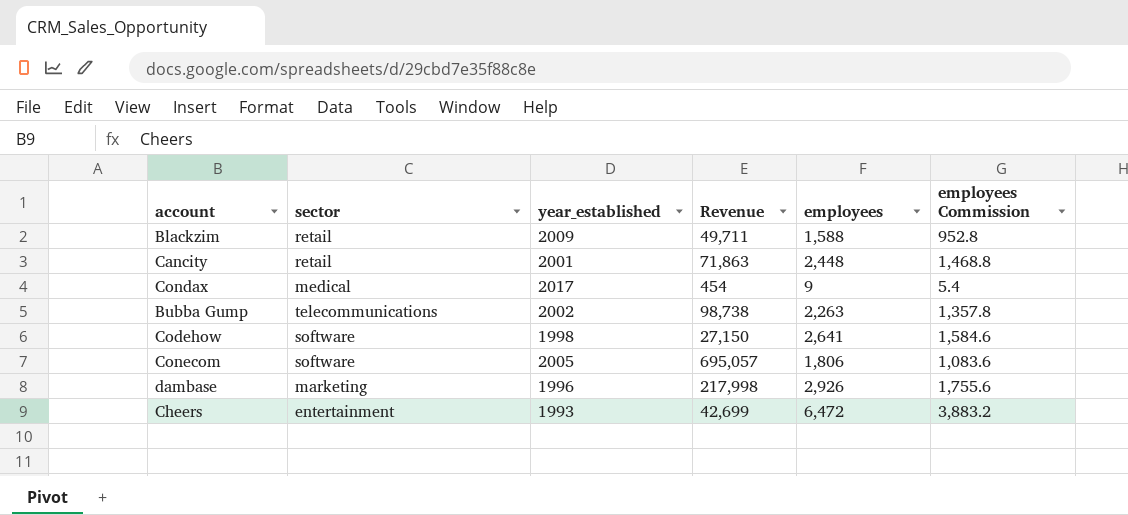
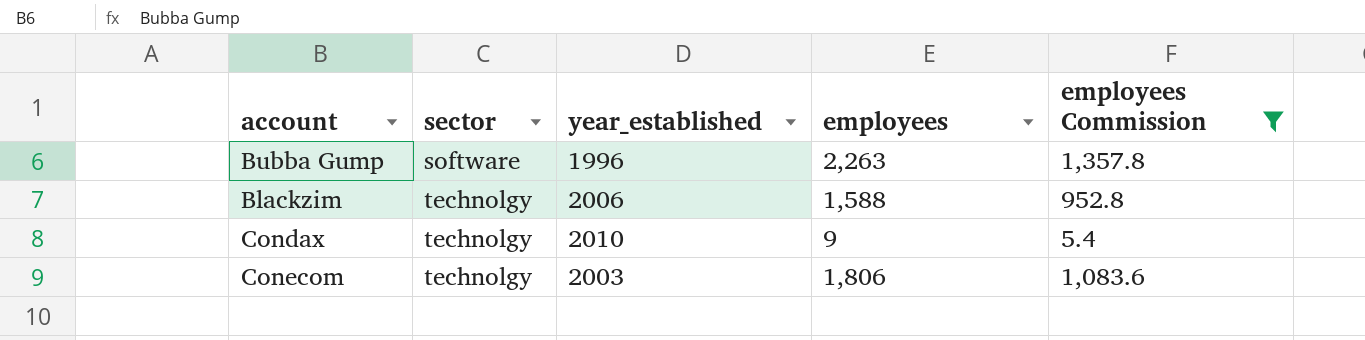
filter: none -> employees Commission <= 1,357.8
row order: none -> sector ascending
column Revenue | position: 4 -> none
Bubba Gump | sector: telecommunications -> software
Bubba Gump | year_established: 2002 -> 1996
Blackzim | sector: retail -> technolgy
Blackzim | year_established: 2009 -> 2006
Condax | sector: medical -> technolgy
Condax | year_established: 2017 -> 2010
Conecom | sector: software -> technolgy
Conecom | year_established: 2005 -> 2003

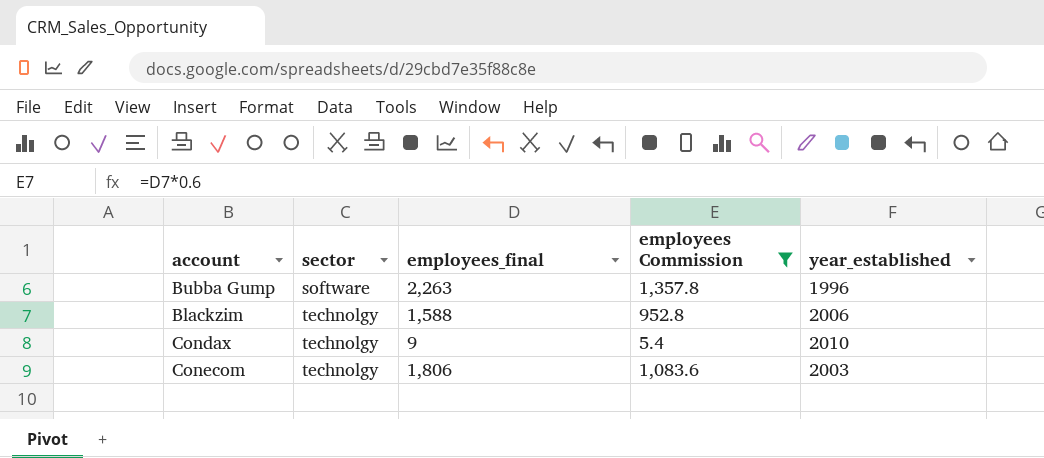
column name: employees -> employees_final
column year_established | position: 3 -> 5

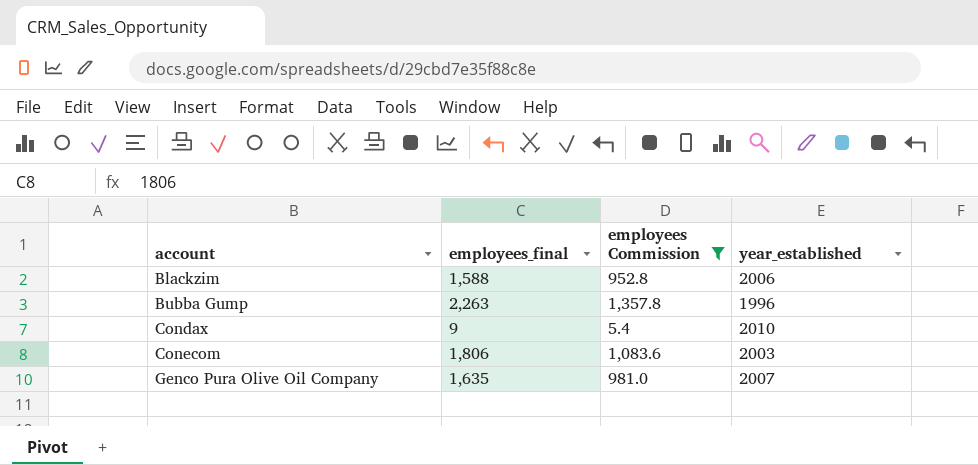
row order: sector ascending -> account ascending
column sector | position: 2 -> none
row Genco Pura Olive Oil Company: none -> 1,635 | 981.0 | 2007

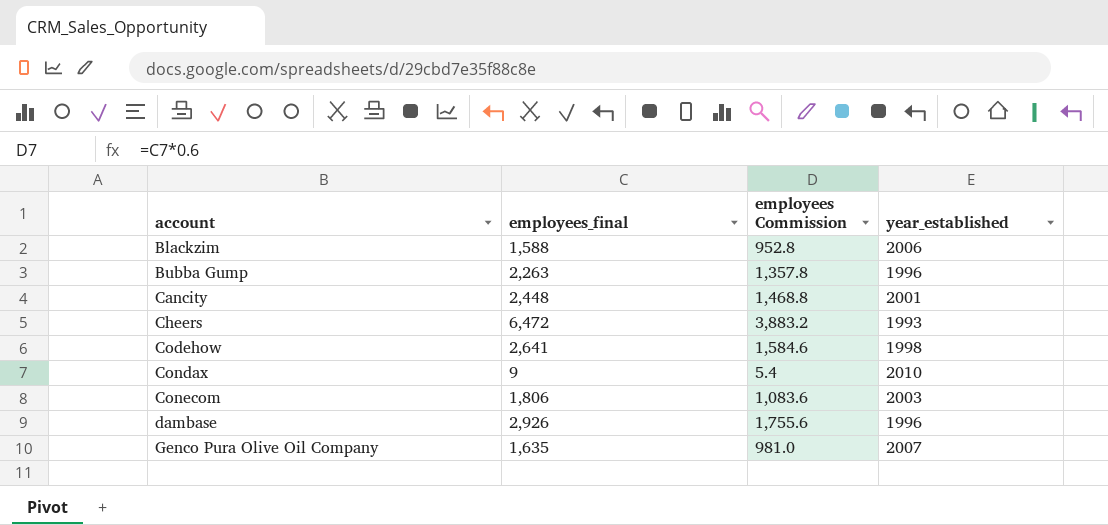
filter: employees Commission <= 1,357.8 -> none

